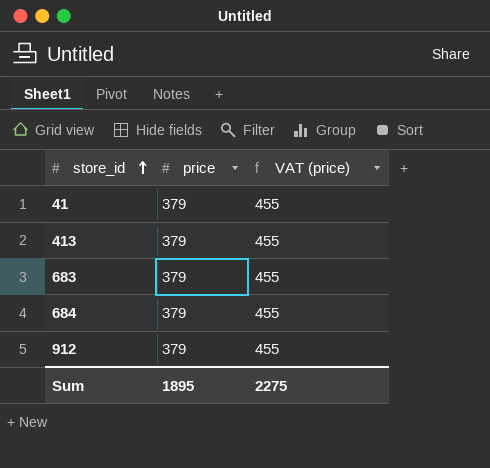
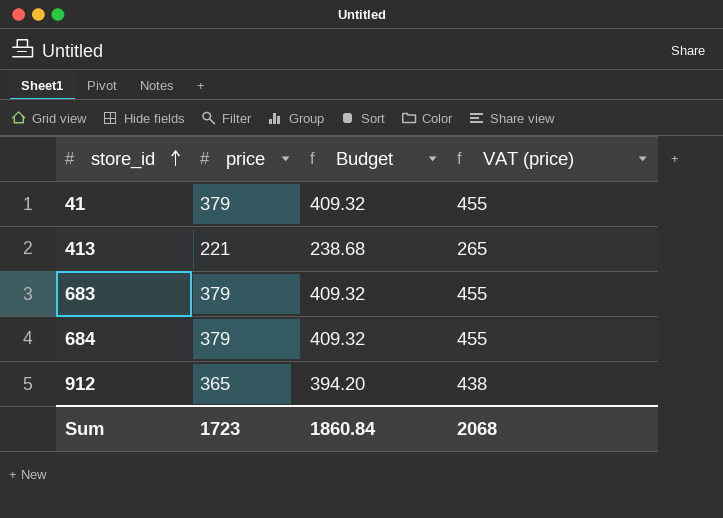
column Budget | formula: none -> [price] * 1.08
413 | price: 379 -> 221
413 | VAT (price): 455 -> 265
912 | price: 379 -> 365
912 | VAT (price): 455 -> 438
Sum | price: 1895 -> 1723
Sum | VAT (price): 2275 -> 2068

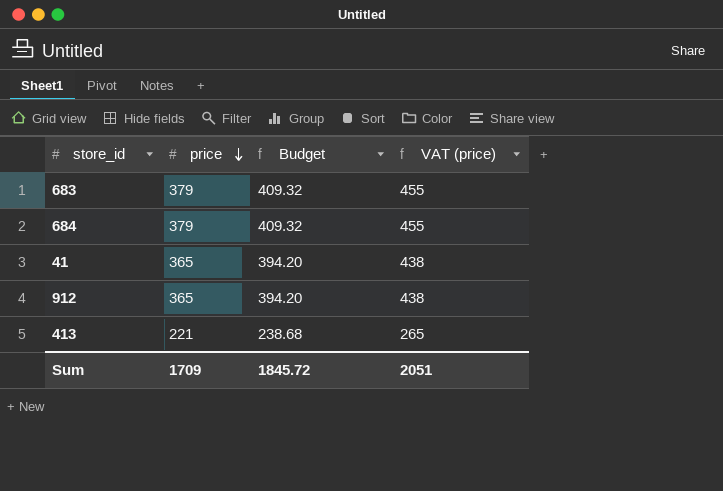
row order: store_id ascending -> price descending
41 | price: 379 -> 365
41 | Budget: 409.32 -> 394.20
41 | VAT (price): 455 -> 438
Sum | price: 1723 -> 1709
Sum | Budget: 1860.84 -> 1845.72
Sum | VAT (price): 2068 -> 2051

